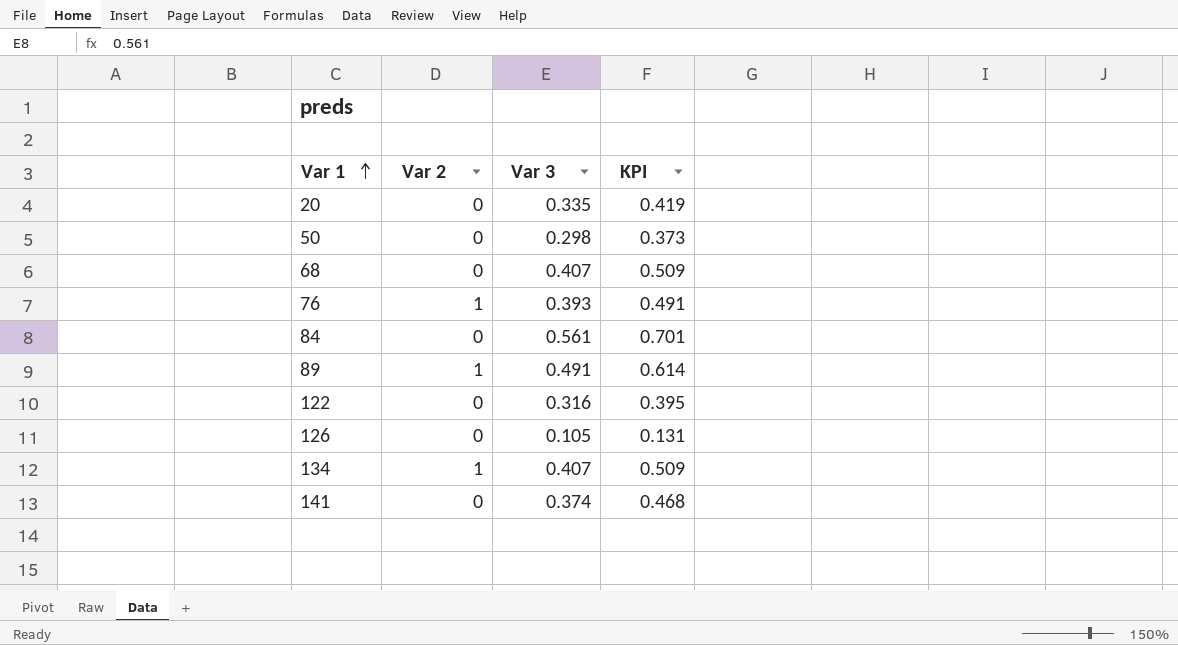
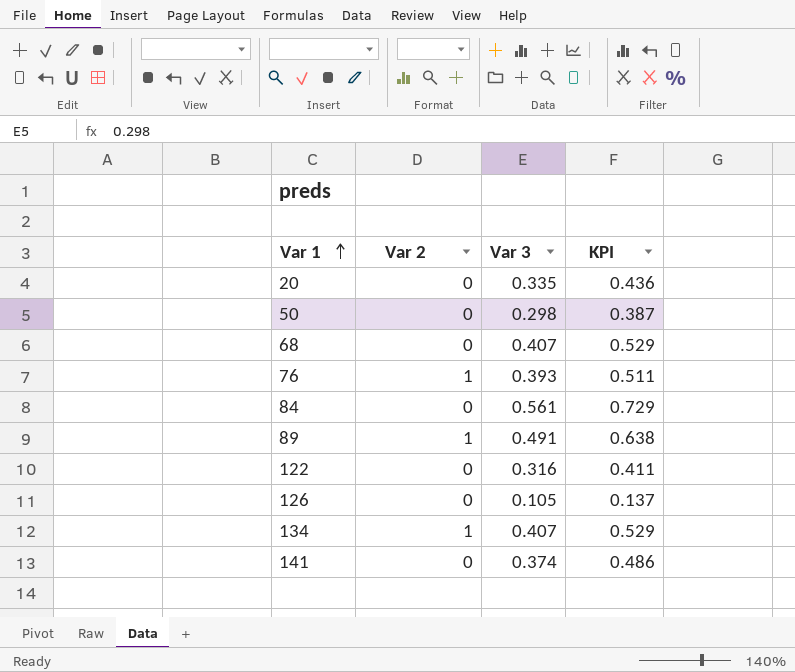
column KPI | formula: [Var 3] * 1.25 -> [Var 3] * 1.3

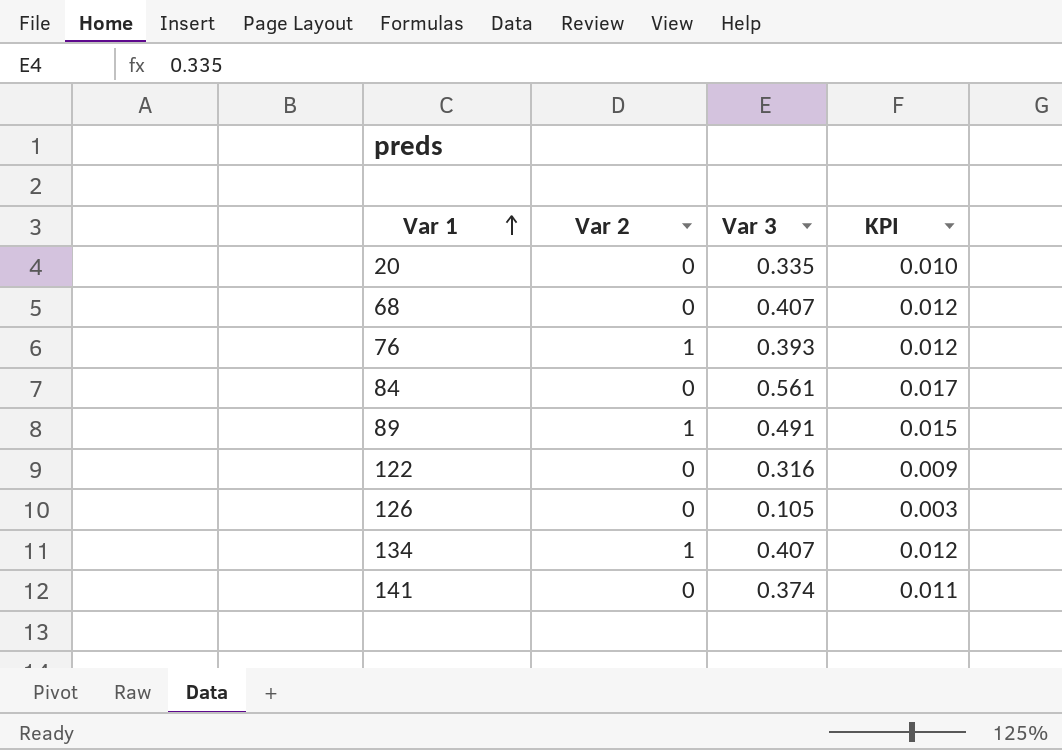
column KPI | formula: [Var 3] * 1.3 -> [Var 3] * 0.03
row 50: 0 | 0.298 | 0.387 -> none

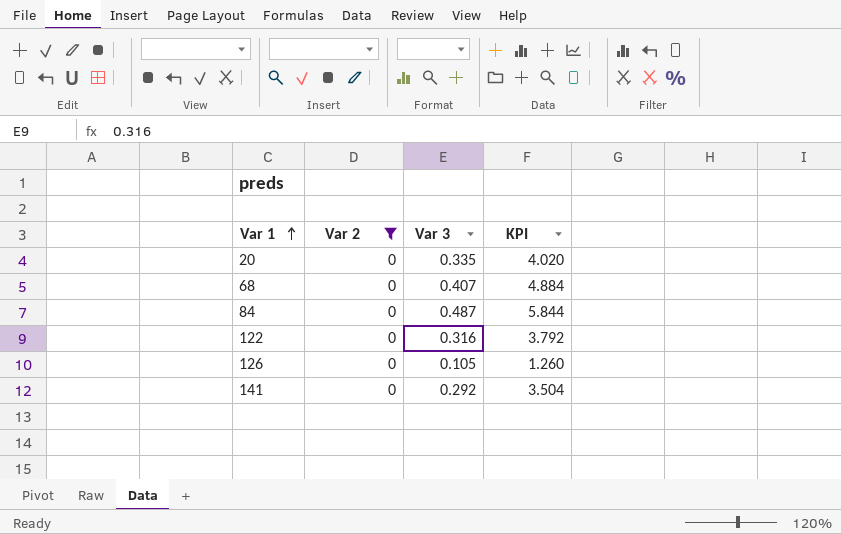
filter: none -> Var 2 = 0
column KPI | formula: [Var 3] * 0.03 -> [Var 3] * 12
84 | Var 3: 0.561 -> 0.487
141 | Var 3: 0.374 -> 0.292

